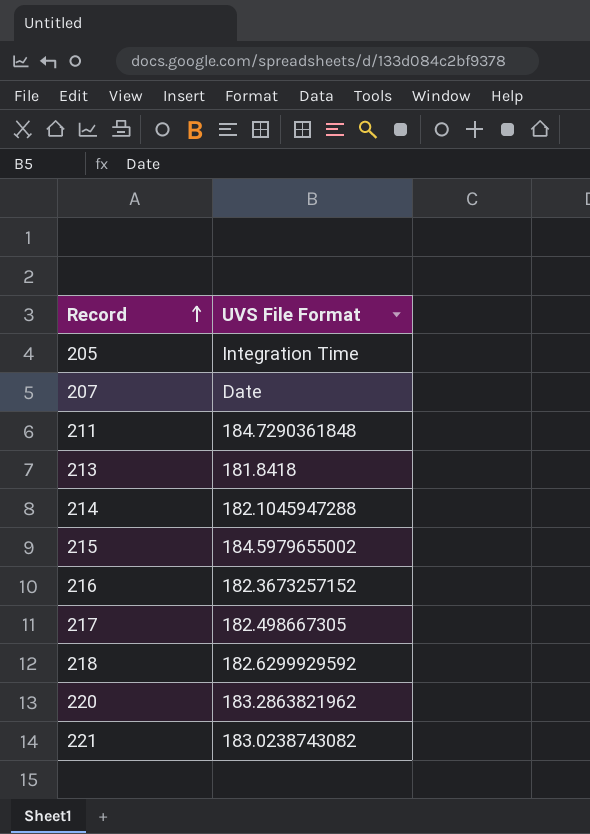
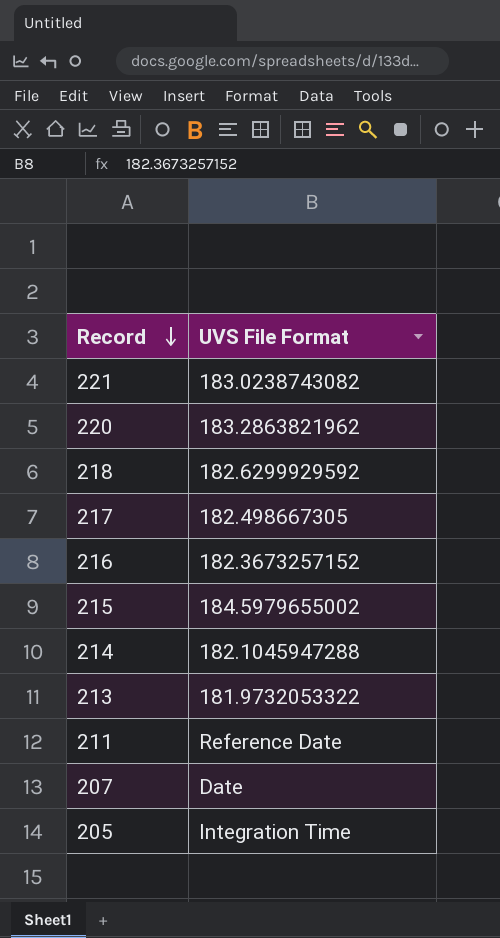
row order: Record ascending -> Record descending
213 | UVS File Format: 181.8418 -> 181.9732053322
211 | UVS File Format: 184.7290361848 -> Reference Date

